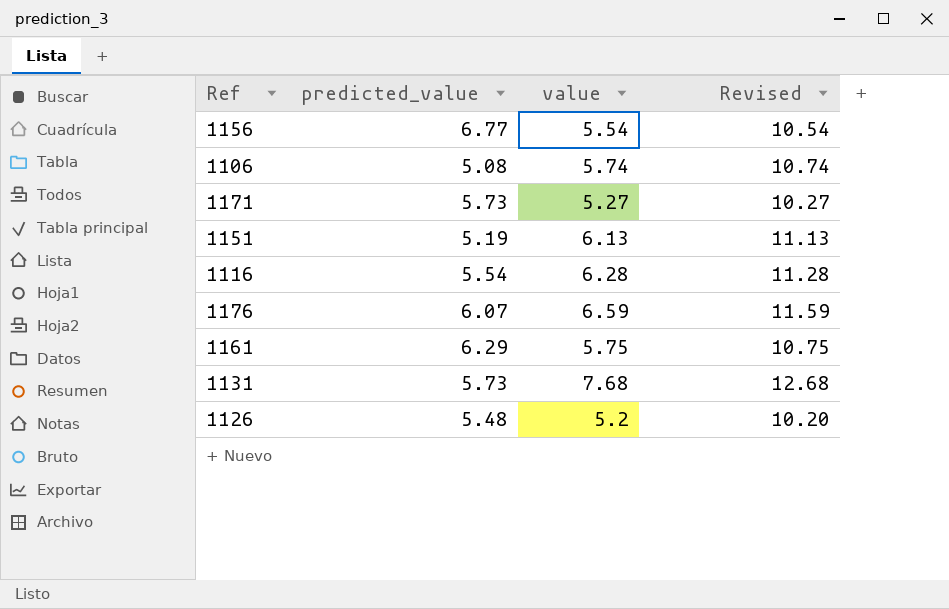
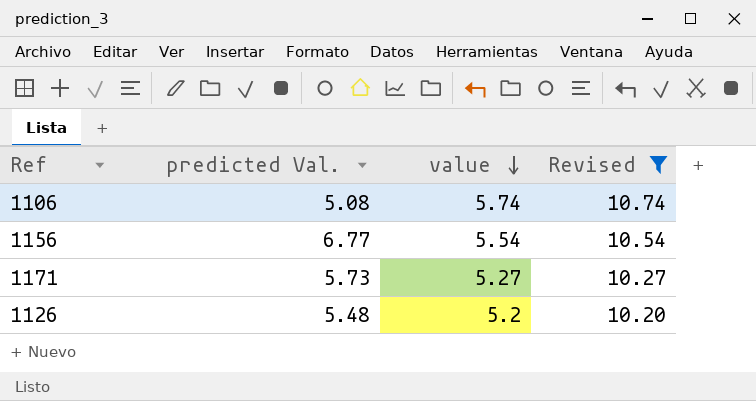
filter: none -> Revised <= 10.74
row order: none -> value descending
column name: predicted_value -> predicted Val.

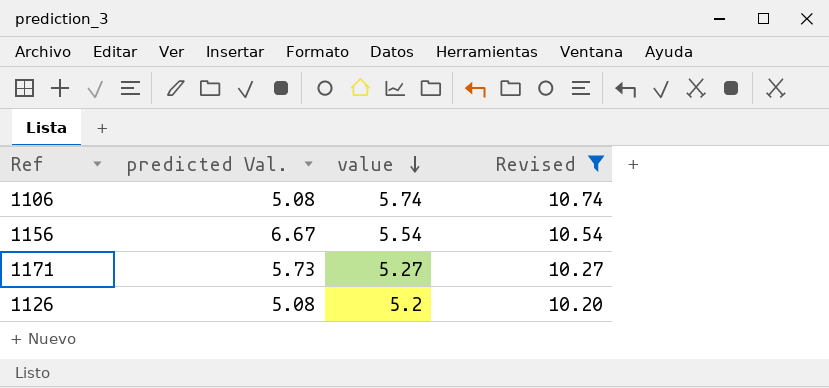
1156 | predicted Val.: 6.77 -> 6.67
1126 | predicted Val.: 5.48 -> 5.08

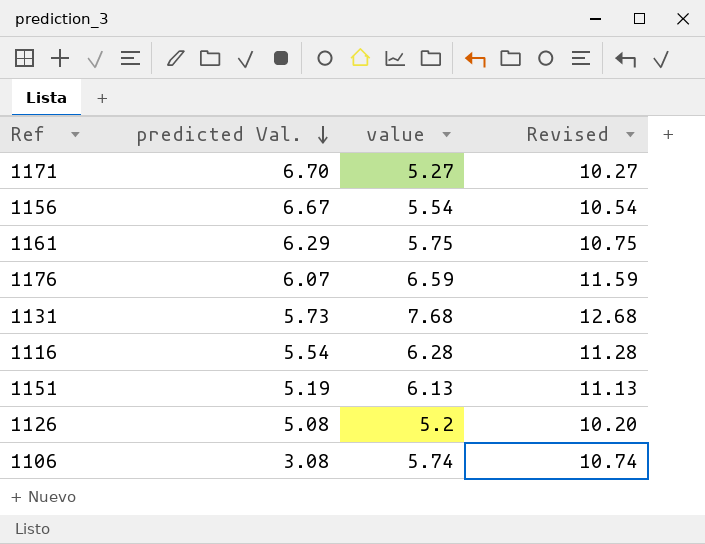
filter: Revised <= 10.74 -> none
row order: value descending -> predicted Val. descending
1171 | predicted Val.: 5.73 -> 6.70
1106 | predicted Val.: 5.08 -> 3.08

